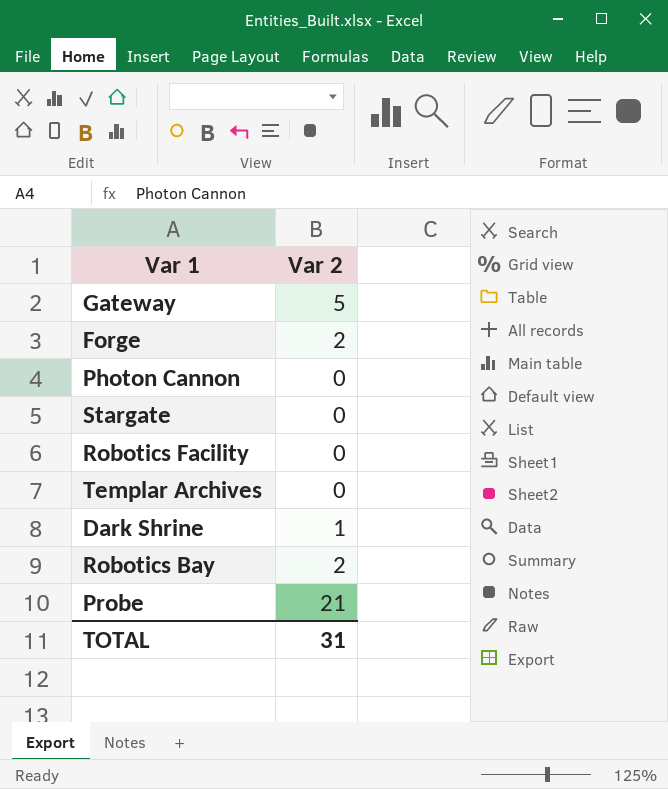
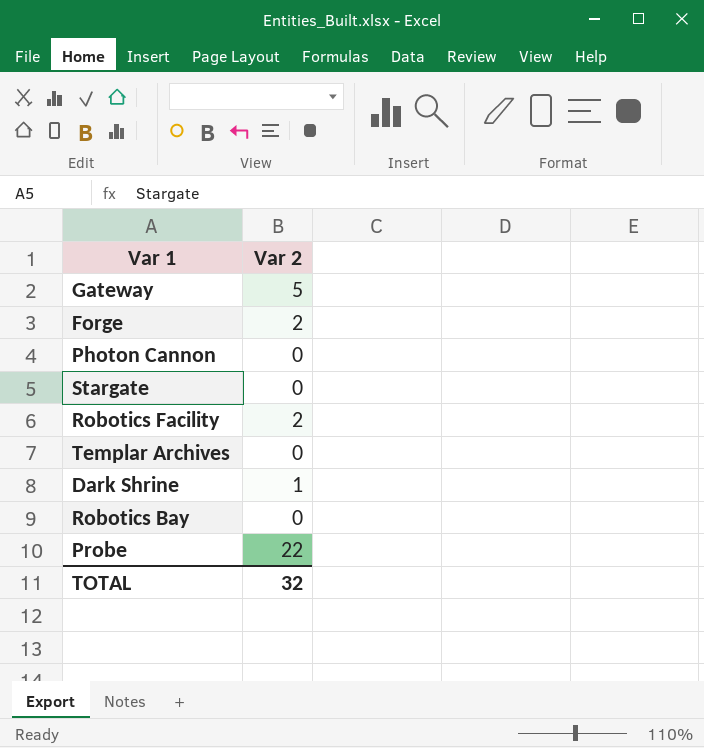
Robotics Facility | Var 2: 0 -> 2
Robotics Bay | Var 2: 2 -> 0
Probe | Var 2: 21 -> 22
TOTAL | Var 2: 31 -> 32

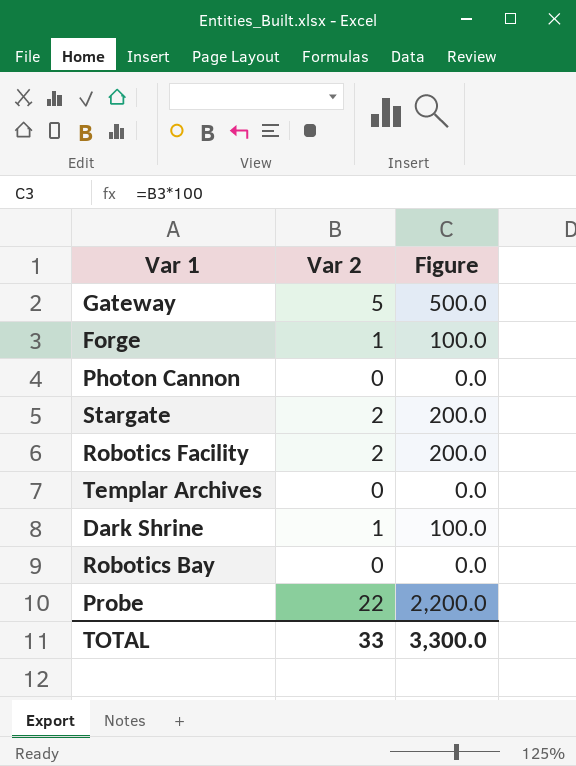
column Figure | formula: none -> [Var 2] * 100
Forge | Var 2: 2 -> 1
Stargate | Var 2: 0 -> 2
TOTAL | Var 2: 32 -> 33

